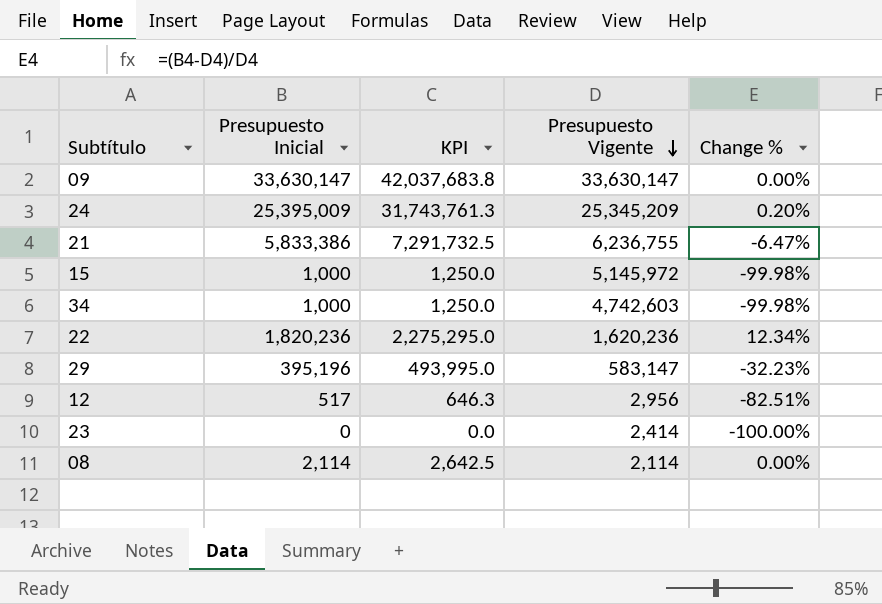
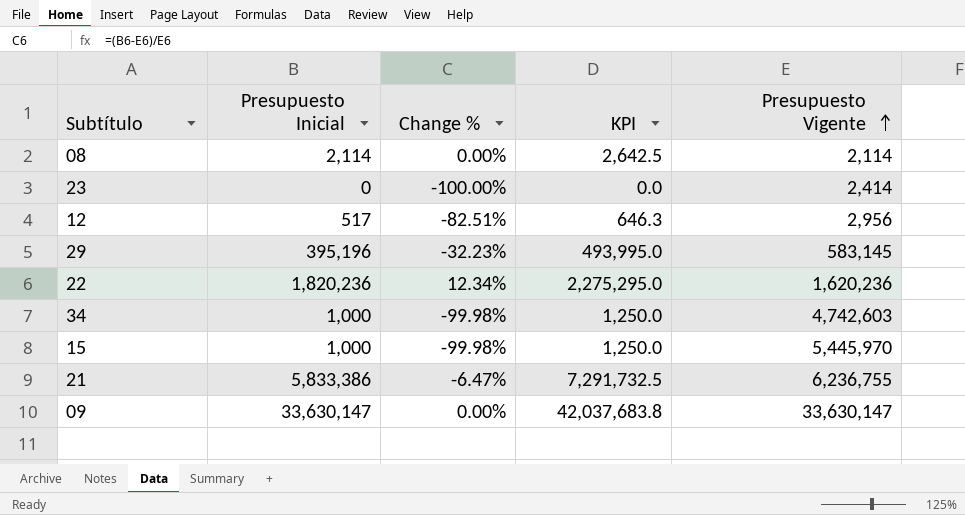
row order: Presupuesto Vigente descending -> Presupuesto Vigente ascending
column Change % | position: 5 -> 3
row 24: 25,395,009 | 31,743,761.3 | 25,345,209 | 0.20% -> none
29 | Presupuesto Vigente: 583,147 -> 583,145
15 | Presupuesto Vigente: 5,145,972 -> 5,445,970

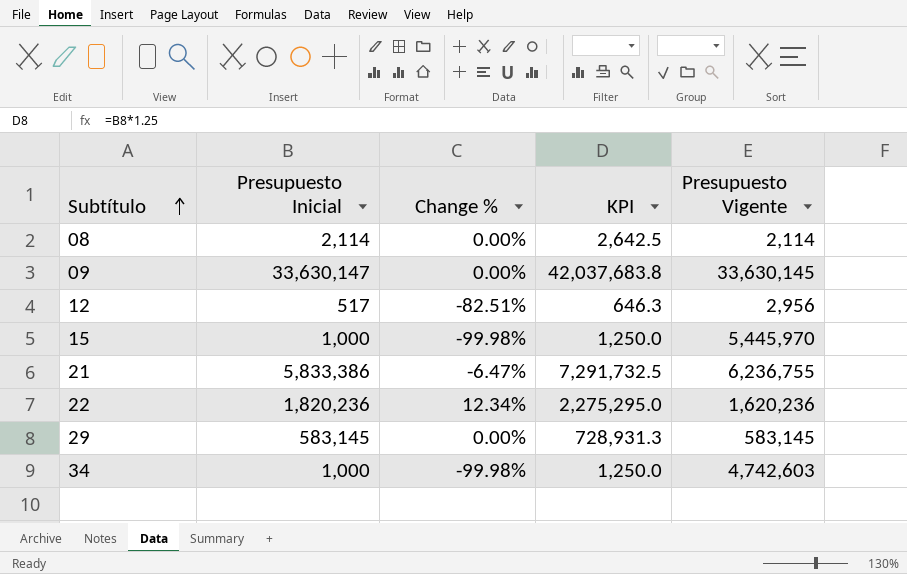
row order: Presupuesto Vigente ascending -> Subtítulo ascending
row 23: 0 | -100.00% | 0.0 | 2,414 -> none
09 | Presupuesto Vigente: 33,630,147 -> 33,630,145
29 | Presupuesto Inicial: 395,196 -> 583,145
29 | Change %: -32.23% -> 0.00%
29 | KPI: 493,995.0 -> 728,931.3

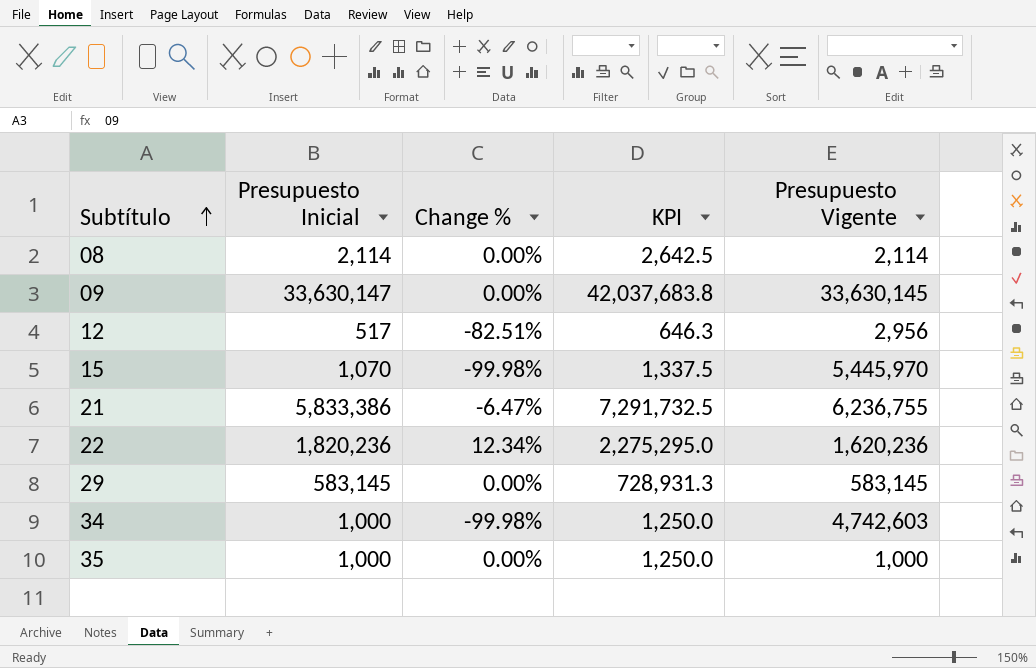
15 | Presupuesto Inicial: 1,000 -> 1,070
15 | KPI: 1,250.0 -> 1,337.5
row 35: none -> 1,000 | 0.00% | 1,250.0 | 1,000

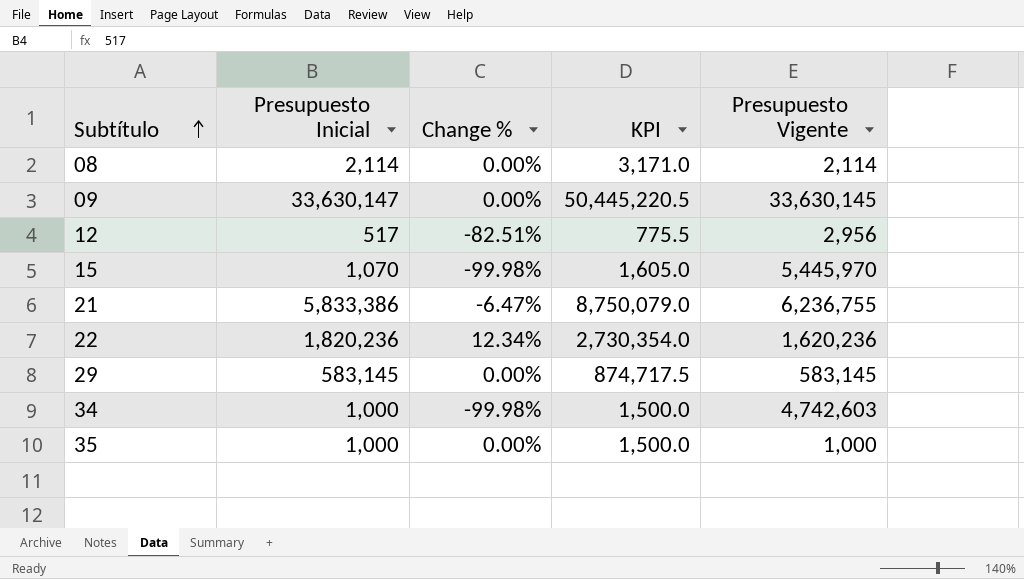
column KPI | formula: [Presupuesto Inicial] * 1.25 -> [Presupuesto Inicial] * 1.5

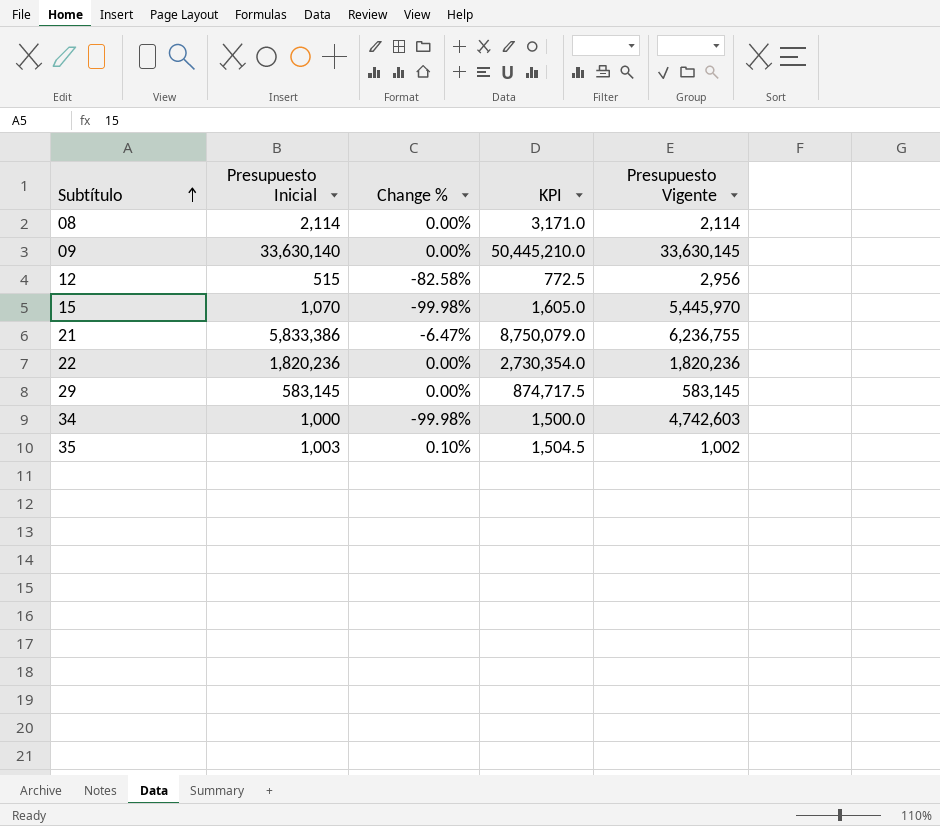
09 | Presupuesto Inicial: 33,630,147 -> 33,630,140
09 | KPI: 50,445,220.5 -> 50,445,210.0
12 | Presupuesto Inicial: 517 -> 515
12 | Change %: -82.51% -> -82.58%
12 | KPI: 775.5 -> 772.5
22 | Change %: 12.34% -> 0.00%
22 | Presupuesto Vigente: 1,620,236 -> 1,820,236
35 | Presupuesto Inicial: 1,000 -> 1,003
35 | Change %: 0.00% -> 0.10%
35 | KPI: 1,500.0 -> 1,504.5
35 | Presupuesto Vigente: 1,000 -> 1,002

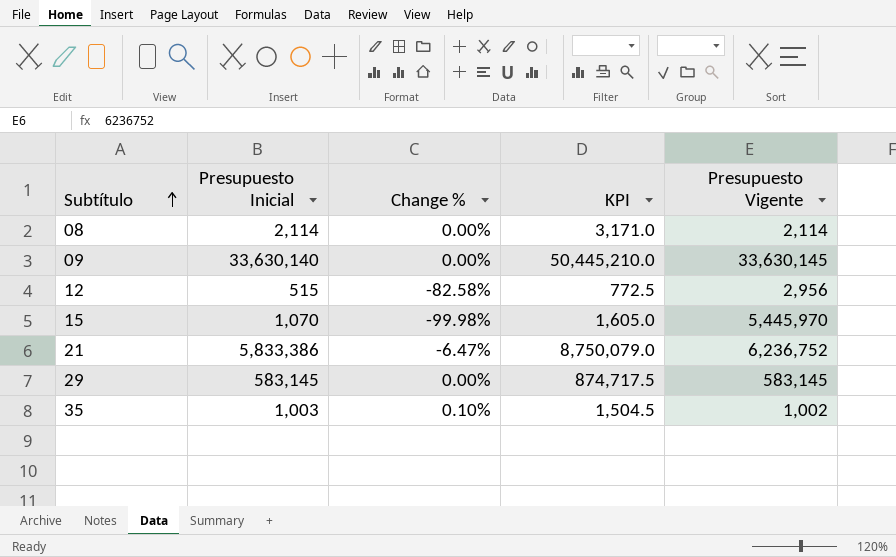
row 22: 1,820,236 | 0.00% | 2,730,354.0 | 1,820,236 -> none
row 34: 1,000 | -99.98% | 1,500.0 | 4,742,603 -> none
21 | Presupuesto Vigente: 6,236,755 -> 6,236,752

